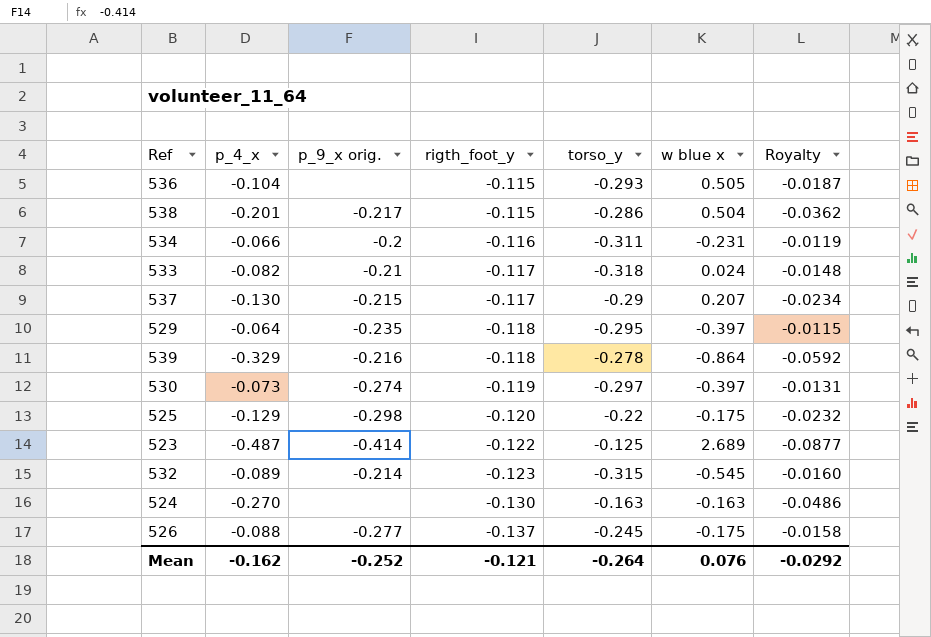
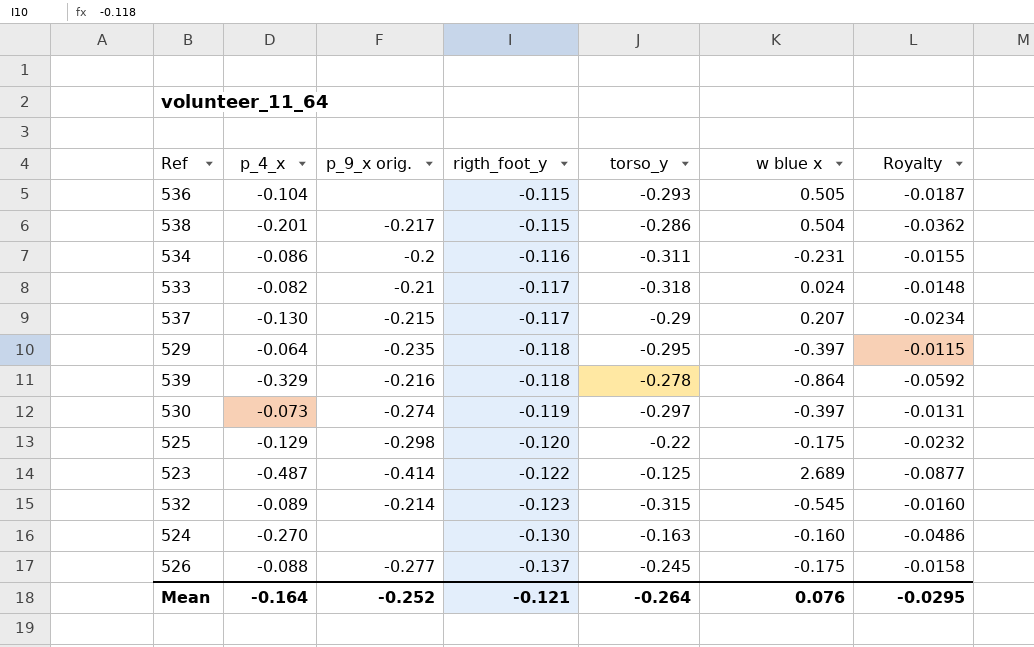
534 | p_4_x: -0.066 -> -0.086
534 | Royalty: -0.0119 -> -0.0155
524 | w blue x: -0.163 -> -0.160
Mean | p_4_x: -0.162 -> -0.164
Mean | Royalty: -0.0292 -> -0.0295

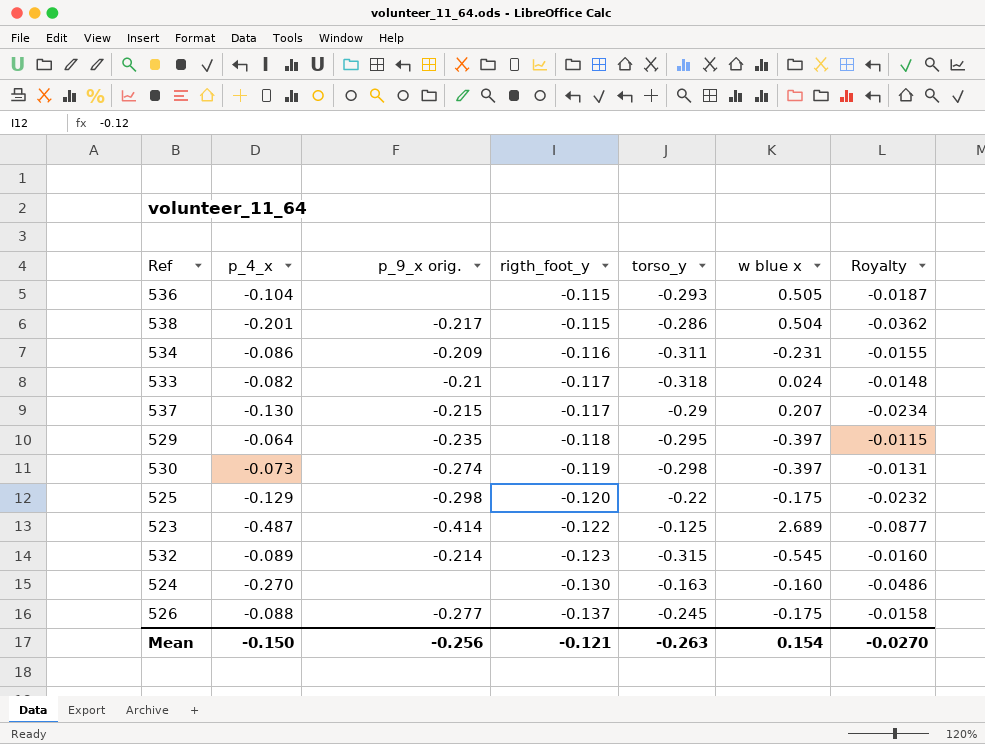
row 539: -0.329 | -0.216 | -0.118 | -0.278 | -0.864 | -0.0592 -> none
534 | p_9_x orig.: -0.2 -> -0.209
530 | torso_y: -0.297 -> -0.298
Mean | p_4_x: -0.164 -> -0.150
Mean | p_9_x orig.: -0.252 -> -0.256
Mean | torso_y: -0.264 -> -0.263
Mean | w blue x: 0.076 -> 0.154
Mean | Royalty: -0.0295 -> -0.0270

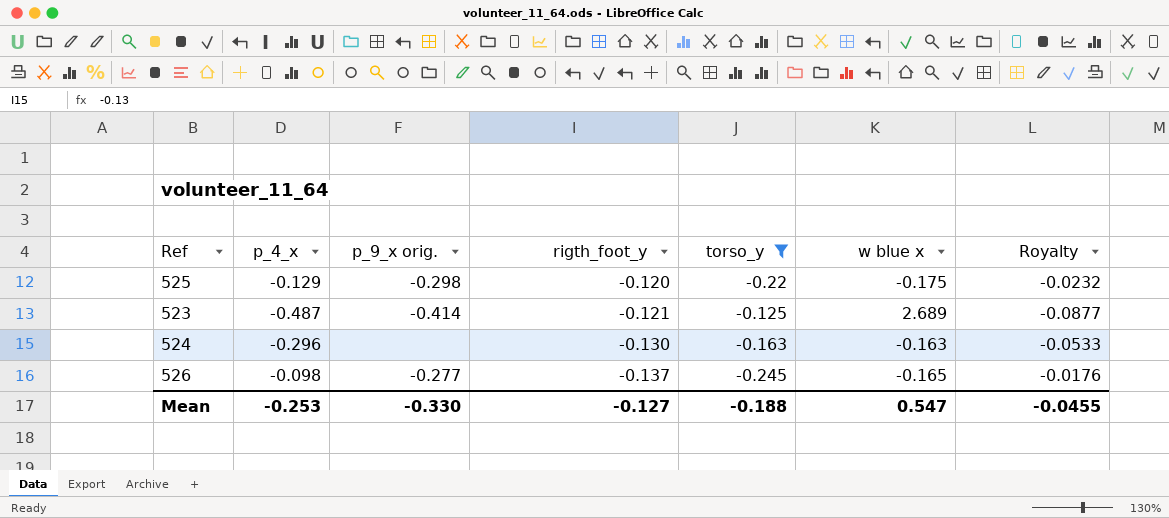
filter: none -> torso_y >= -0.245
523 | rigth_foot_y: -0.122 -> -0.121
524 | p_4_x: -0.270 -> -0.296
524 | w blue x: -0.160 -> -0.163
524 | Royalty: -0.0486 -> -0.0533
526 | p_4_x: -0.088 -> -0.098
526 | w blue x: -0.175 -> -0.165
526 | Royalty: -0.0158 -> -0.0176
Mean | p_4_x: -0.150 -> -0.253
Mean | p_9_x orig.: -0.256 -> -0.330
Mean | rigth_foot_y: -0.121 -> -0.127
Mean | torso_y: -0.263 -> -0.188
Mean | w blue x: 0.154 -> 0.547
Mean | Royalty: -0.0270 -> -0.0455

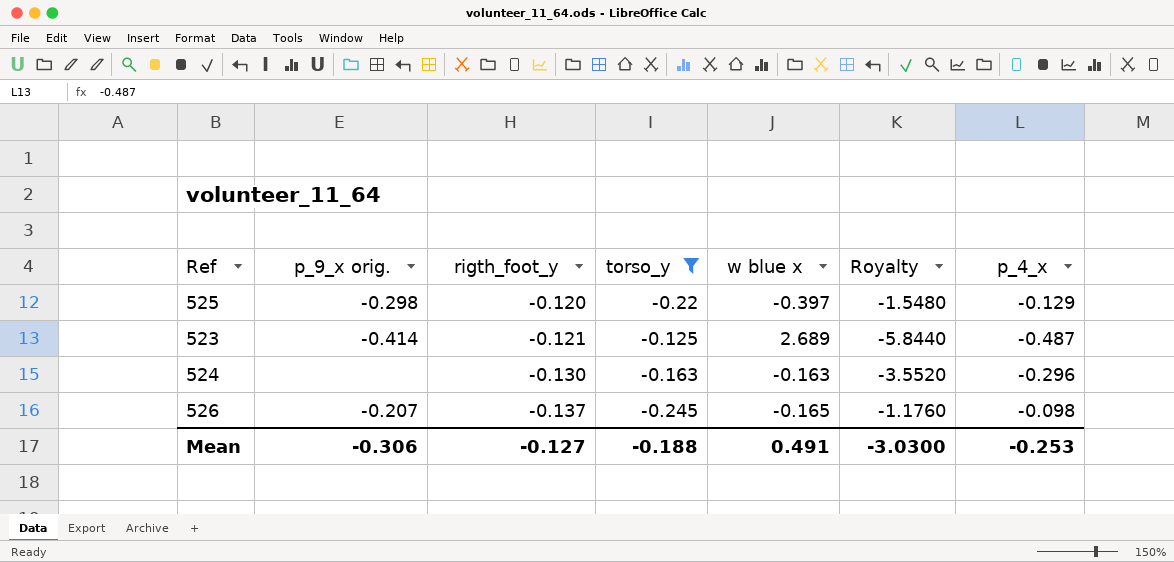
column Royalty | formula: [p_4_x] * 0.18 -> [p_4_x] * 12
column p_4_x | position: 2 -> 7
525 | w blue x: -0.175 -> -0.397
526 | p_9_x orig.: -0.277 -> -0.207
Mean | p_9_x orig.: -0.330 -> -0.306
Mean | w blue x: 0.547 -> 0.491
Mean | Royalty: -0.0455 -> -3.0300

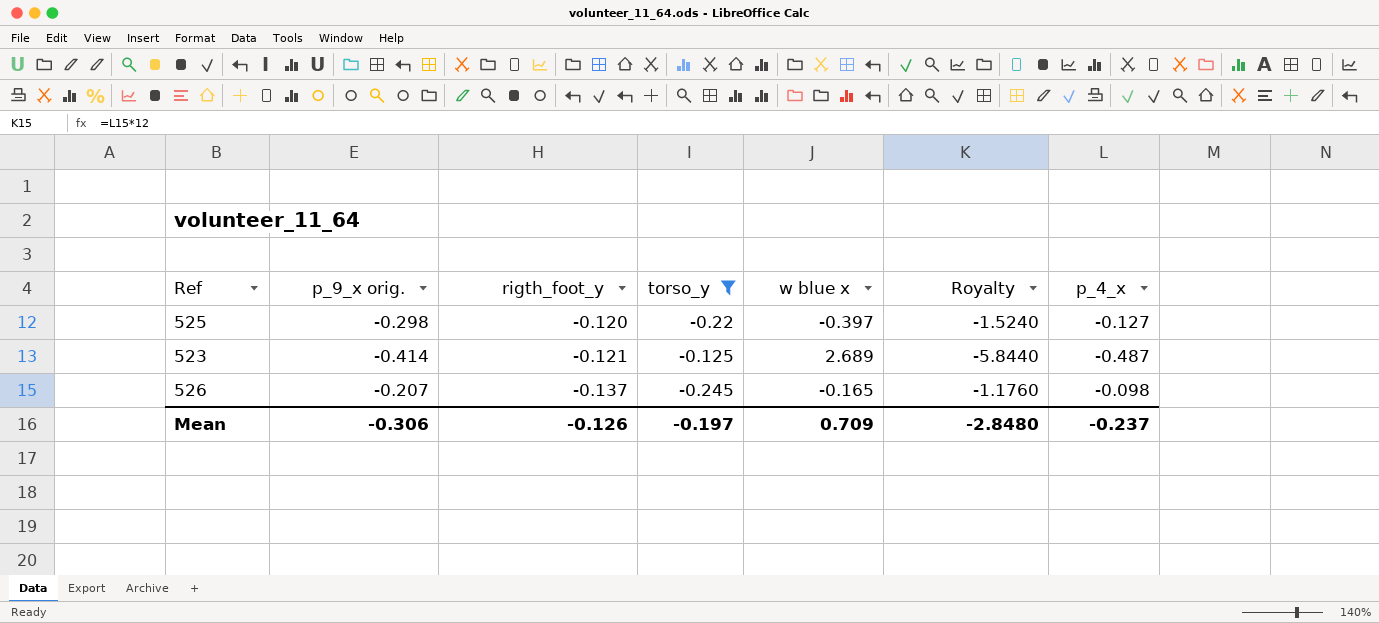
row 524: none | -0.130 | -0.163 | -0.163 | -3.5520 | -0.296 -> none
525 | Royalty: -1.5480 -> -1.5240
525 | p_4_x: -0.129 -> -0.127
Mean | rigth_foot_y: -0.127 -> -0.126
Mean | torso_y: -0.188 -> -0.197
Mean | w blue x: 0.491 -> 0.709
Mean | Royalty: -3.0300 -> -2.8480
Mean | p_4_x: -0.253 -> -0.237

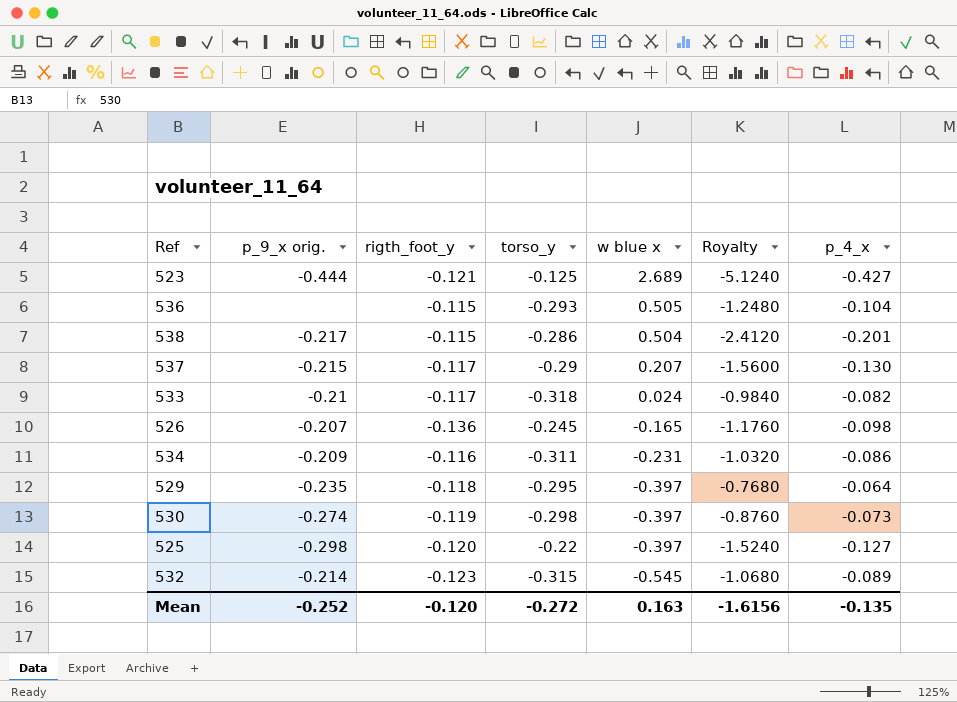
filter: torso_y >= -0.245 -> none
row order: rigth_foot_y descending -> w blue x descending
523 | p_9_x orig.: -0.414 -> -0.444
523 | Royalty: -5.8440 -> -5.1240
523 | p_4_x: -0.487 -> -0.427
526 | rigth_foot_y: -0.137 -> -0.136
Mean | p_9_x orig.: -0.306 -> -0.252
Mean | rigth_foot_y: -0.126 -> -0.120
Mean | torso_y: -0.197 -> -0.272
Mean | w blue x: 0.709 -> 0.163
Mean | Royalty: -2.8480 -> -1.6156
Mean | p_4_x: -0.237 -> -0.135

